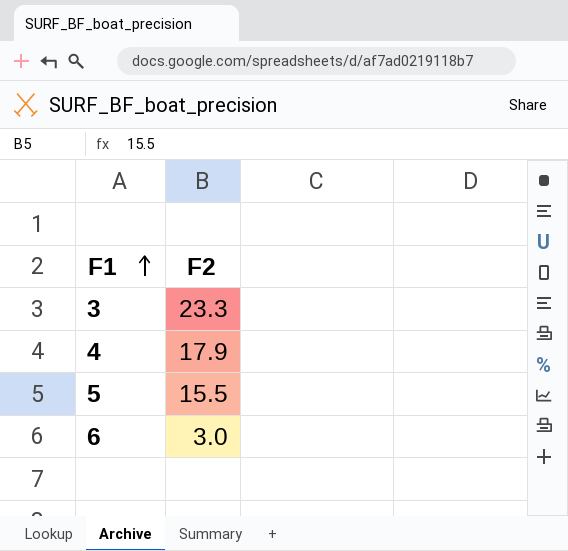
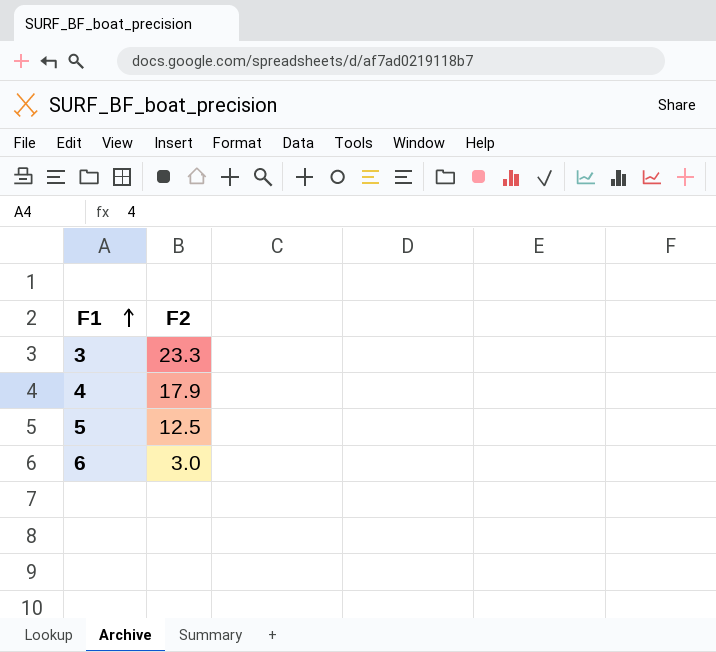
5 | F2: 15.5 -> 12.5

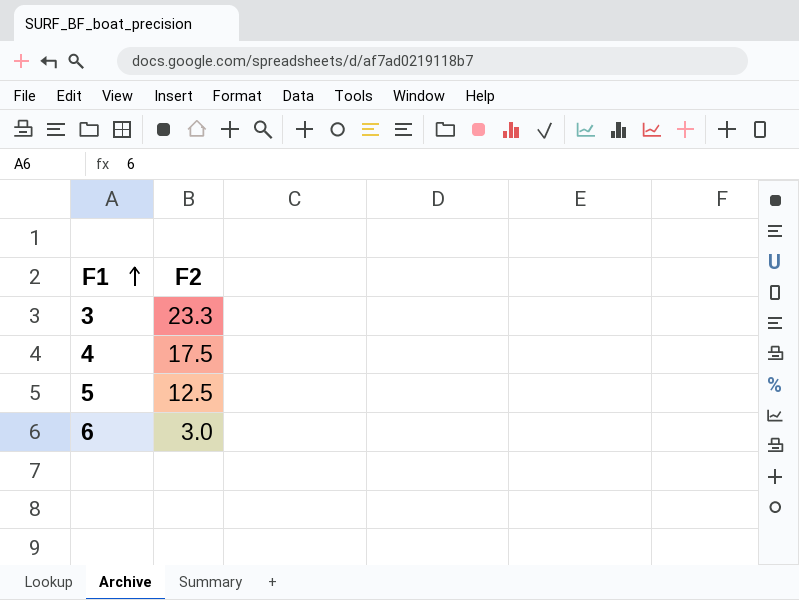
4 | F2: 17.9 -> 17.5

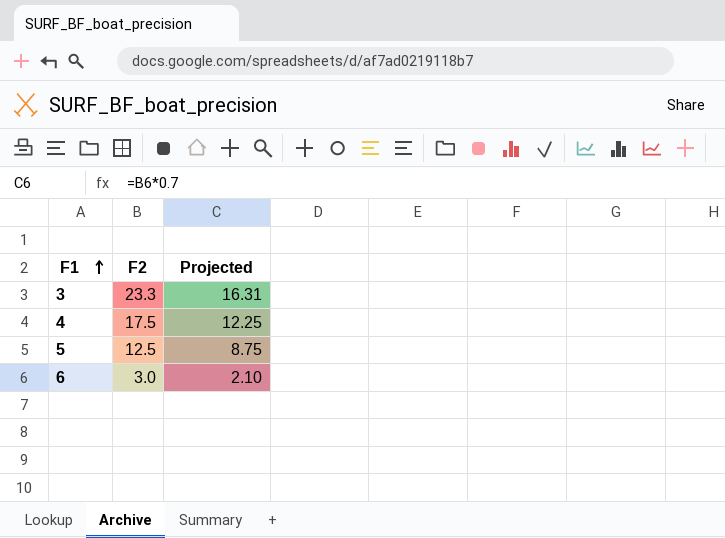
column Projected | formula: none -> [F2] * 0.7

